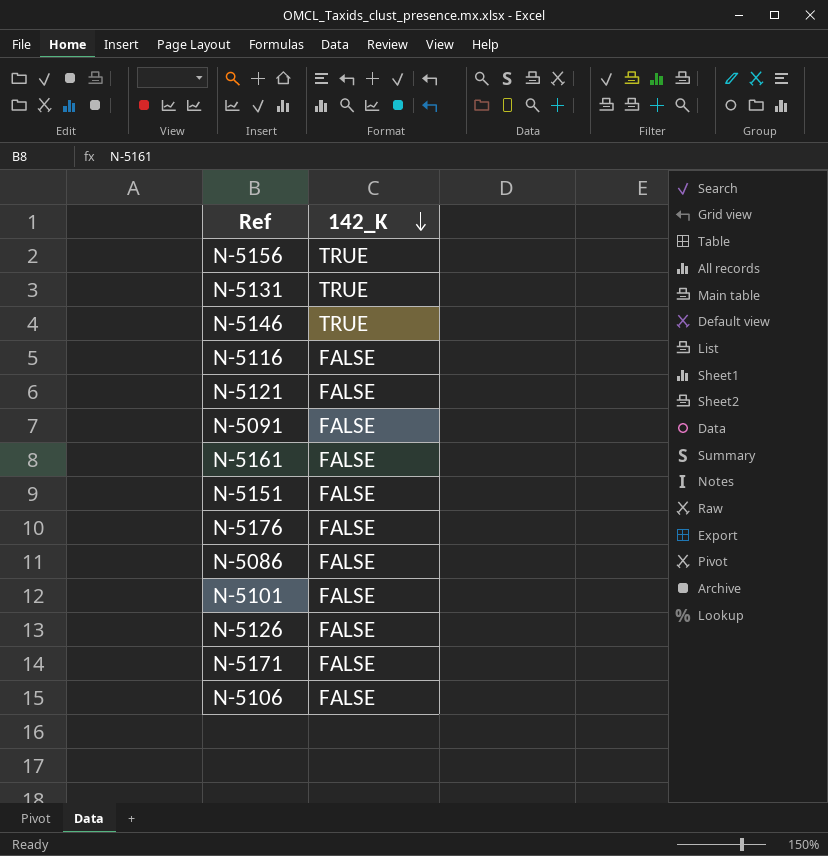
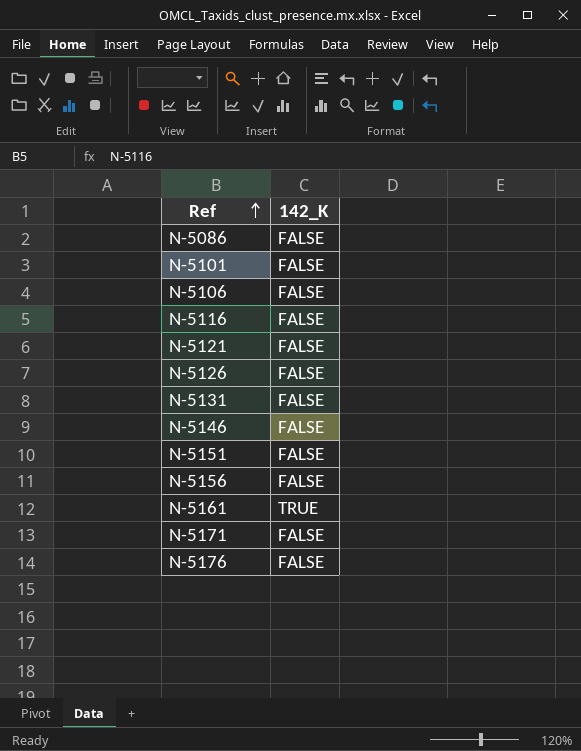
row order: 142_K descending -> Ref ascending
row N-5091: FALSE -> none
N-5131 | 142_K: TRUE -> FALSE
N-5146 | 142_K: TRUE -> FALSE
N-5156 | 142_K: TRUE -> FALSE
N-5161 | 142_K: FALSE -> TRUE

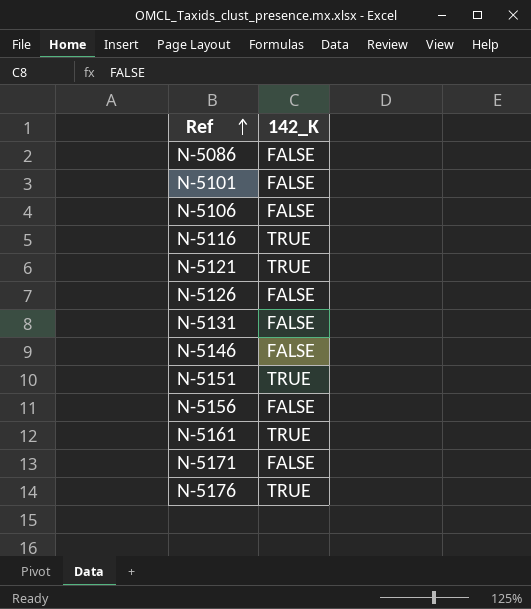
N-5116 | 142_K: FALSE -> TRUE
N-5121 | 142_K: FALSE -> TRUE
N-5151 | 142_K: FALSE -> TRUE
N-5176 | 142_K: FALSE -> TRUE

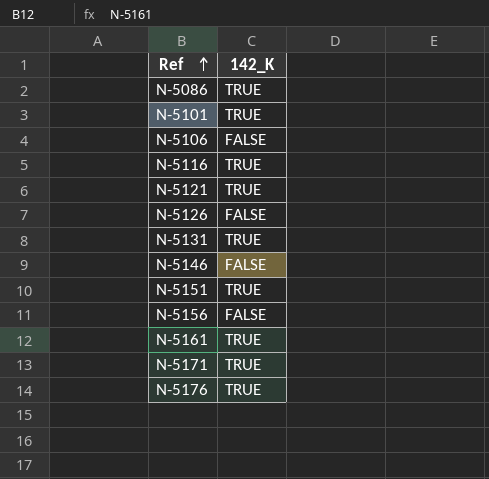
N-5086 | 142_K: FALSE -> TRUE
N-5101 | 142_K: FALSE -> TRUE
N-5131 | 142_K: FALSE -> TRUE
N-5171 | 142_K: FALSE -> TRUE

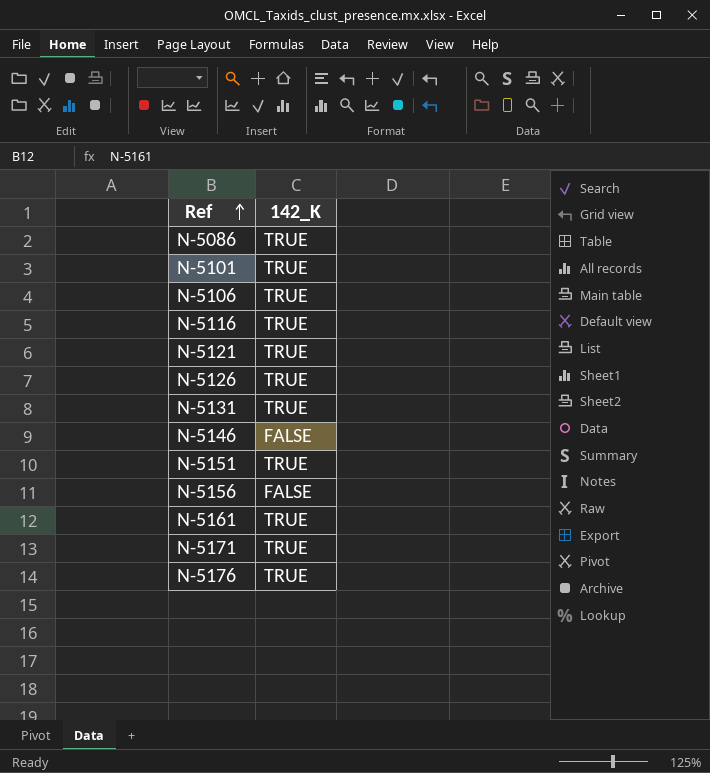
N-5106 | 142_K: FALSE -> TRUE
N-5126 | 142_K: FALSE -> TRUE

